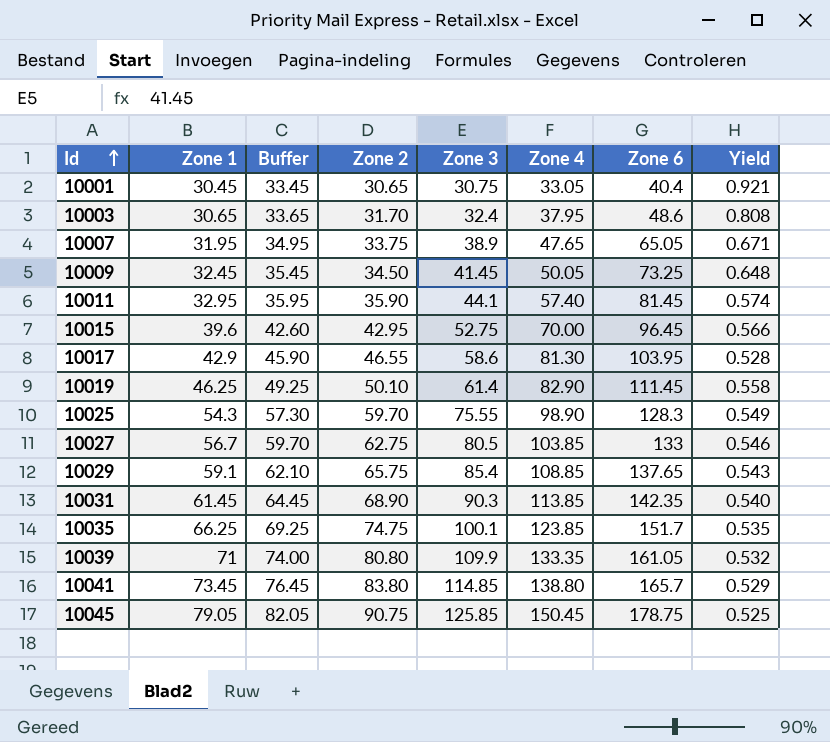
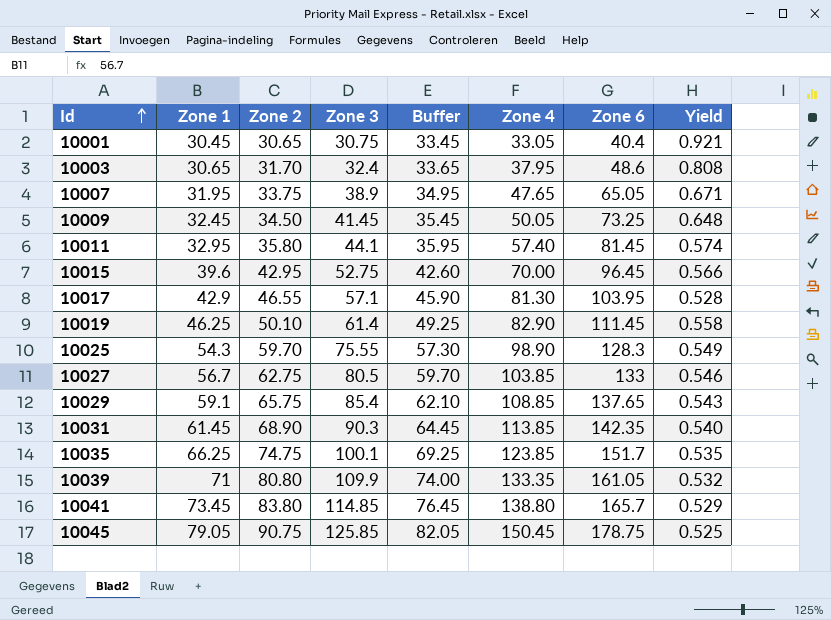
column Buffer | position: 3 -> 5
10011 | Zone 2: 35.90 -> 35.80
10017 | Zone 3: 58.6 -> 57.1

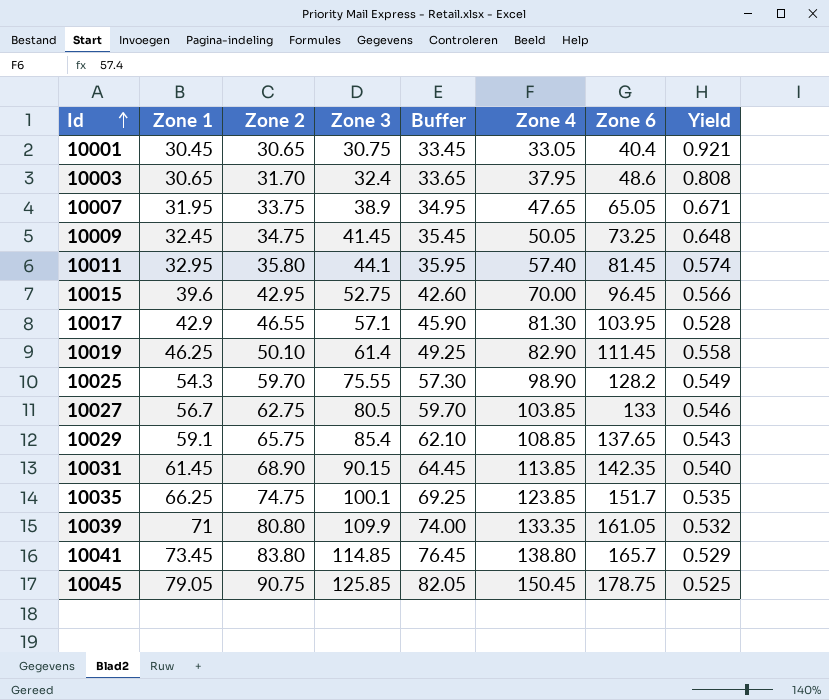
10009 | Zone 2: 34.50 -> 34.75
10025 | Zone 6: 128.3 -> 128.2
10031 | Zone 3: 90.3 -> 90.15

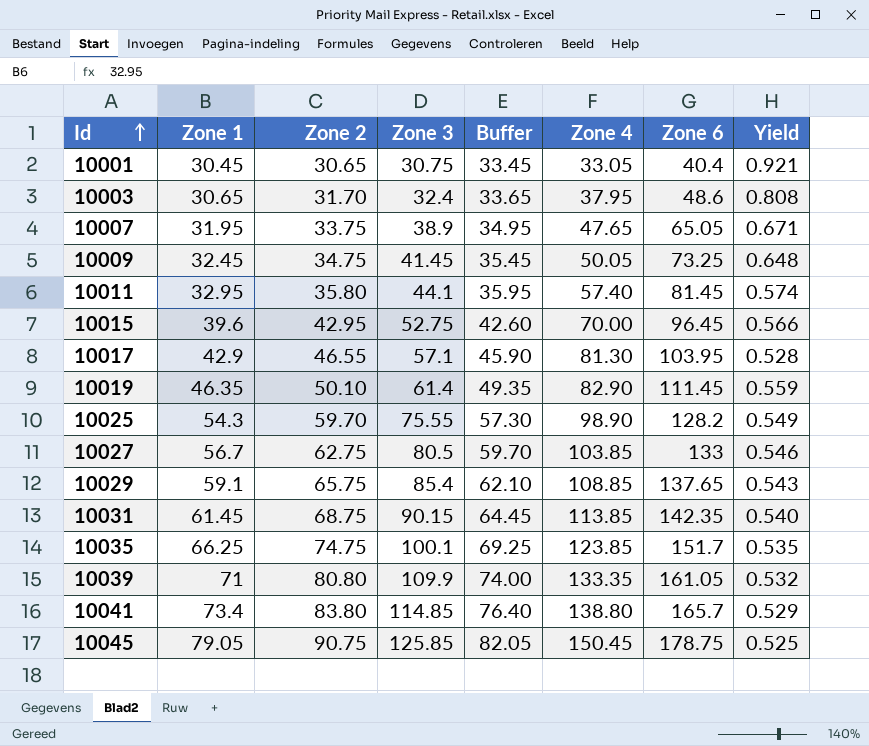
10019 | Zone 1: 46.25 -> 46.35
10019 | Buffer: 49.25 -> 49.35
10019 | Yield: 0.558 -> 0.559
10031 | Zone 2: 68.90 -> 68.75
10041 | Zone 1: 73.45 -> 73.4
10041 | Buffer: 76.45 -> 76.40

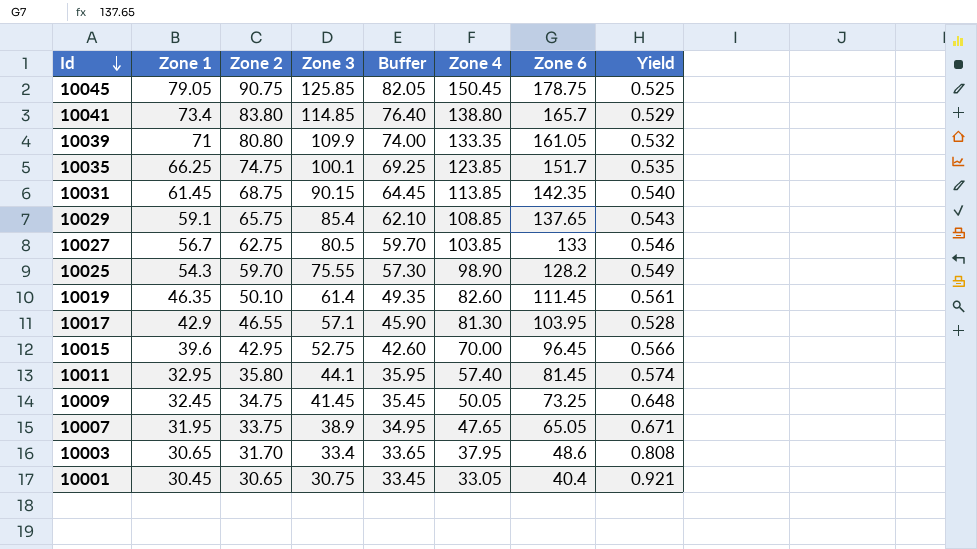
row order: Id ascending -> Id descending
10019 | Zone 4: 82.90 -> 82.60
10019 | Yield: 0.559 -> 0.561
10003 | Zone 3: 32.4 -> 33.4

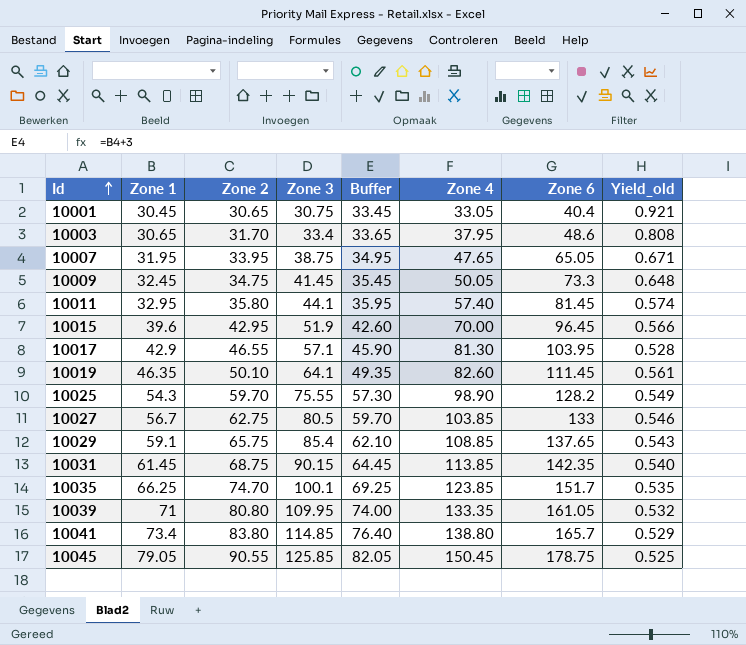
row order: Id descending -> Id ascending
column name: Yield -> Yield_old
10007 | Zone 2: 33.75 -> 33.95
10007 | Zone 3: 38.9 -> 38.75
10009 | Zone 6: 73.25 -> 73.3
10015 | Zone 3: 52.75 -> 51.9
10019 | Zone 3: 61.4 -> 64.1
10035 | Zone 2: 74.75 -> 74.70
10039 | Zone 3: 109.9 -> 109.95
10045 | Zone 2: 90.75 -> 90.55

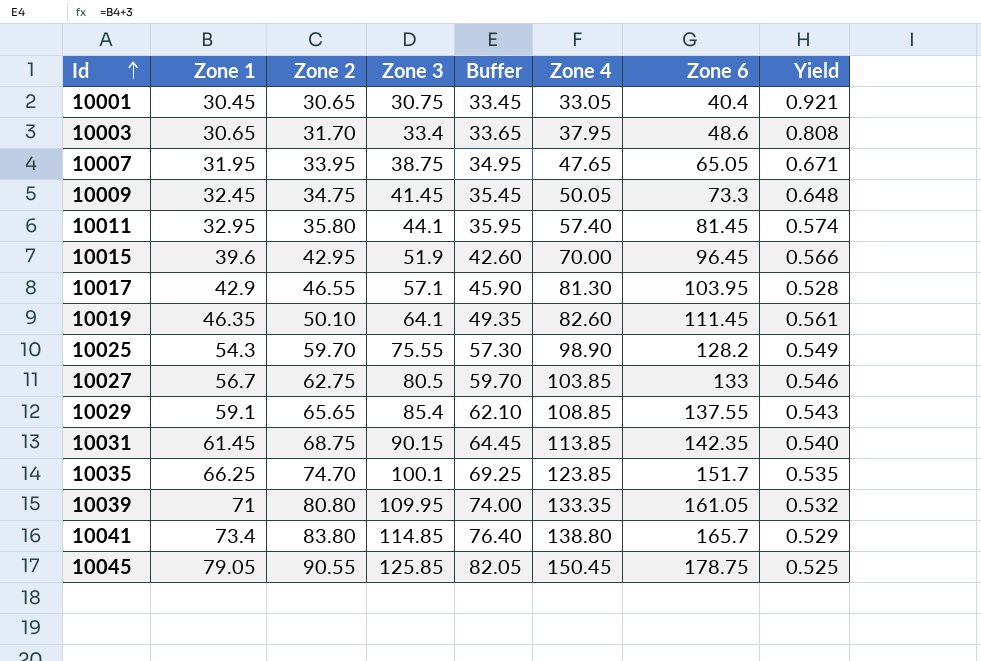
column name: Yield_old -> Yield
10029 | Zone 2: 65.75 -> 65.65
10029 | Zone 6: 137.65 -> 137.55

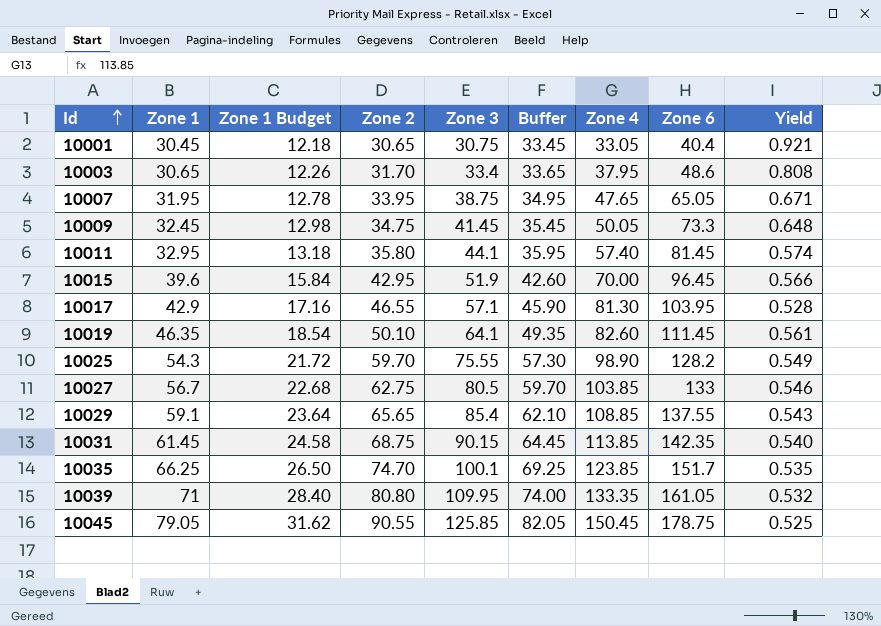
column Zone 1 Budget | formula: none -> [Zone 1] * 0.4
row 10041: 73.4 | 83.80 | 114.85 | 76.40 | 138.80 | 165.7 | 0.529 -> none

